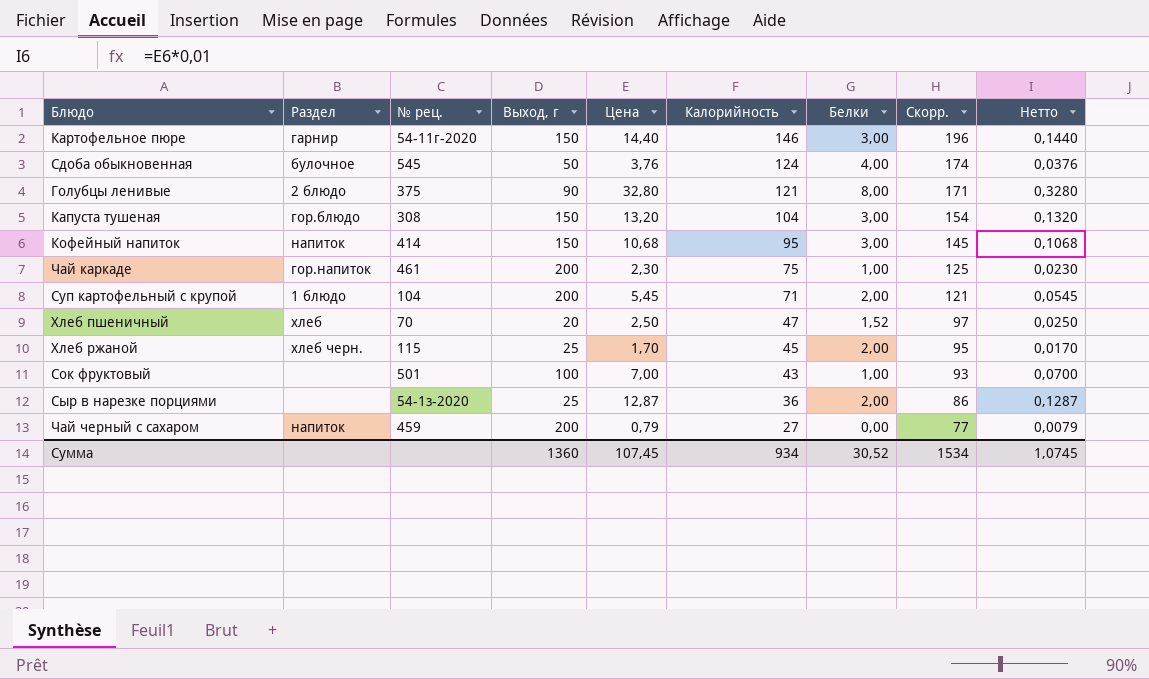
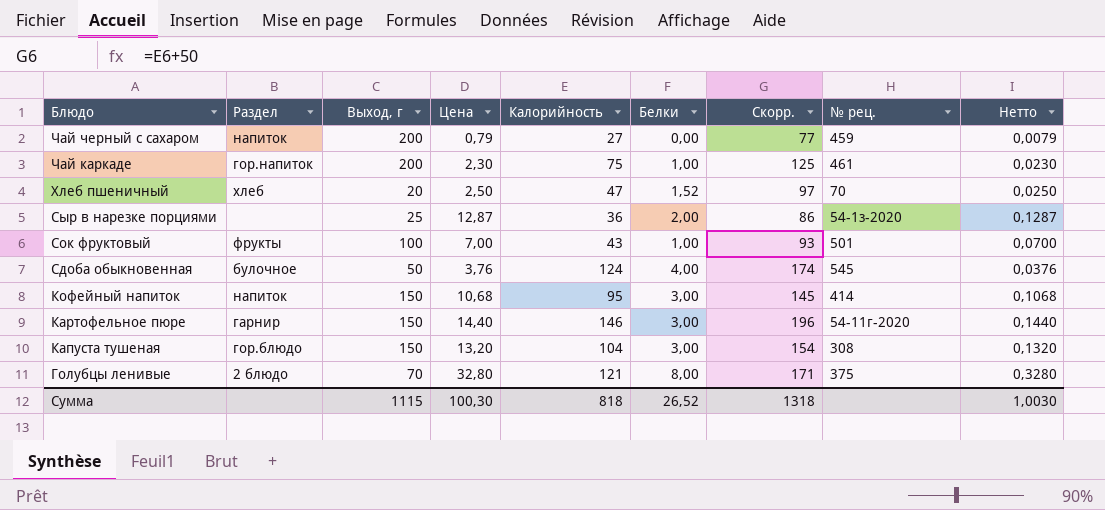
row order: Калорийность descending -> Блюдо descending
column № рец. | position: 3 -> 8
row Суп картофельный с крупой: 1 блюдо | 104 | 200 | 5,45 | 71 | 2,00 | 121 | 0,0545 -> none
row Хлеб ржаной: хлеб черн. | 115 | 25 | 1,70 | 45 | 2,00 | 95 | 0,0170 -> none
Сок фруктовый | Раздел: none -> фрукты
Голубцы ленивые | Выход, г: 90 -> 70
Сумма | Выход, г: 1360 -> 1115
Сумма | Цена: 107,45 -> 100,30
Сумма | Калорийность: 934 -> 818
Сумма | Белки: 30,52 -> 26,52
Сумма | Скорр.: 1534 -> 1318
Сумма | Нетто: 1,0745 -> 1,0030

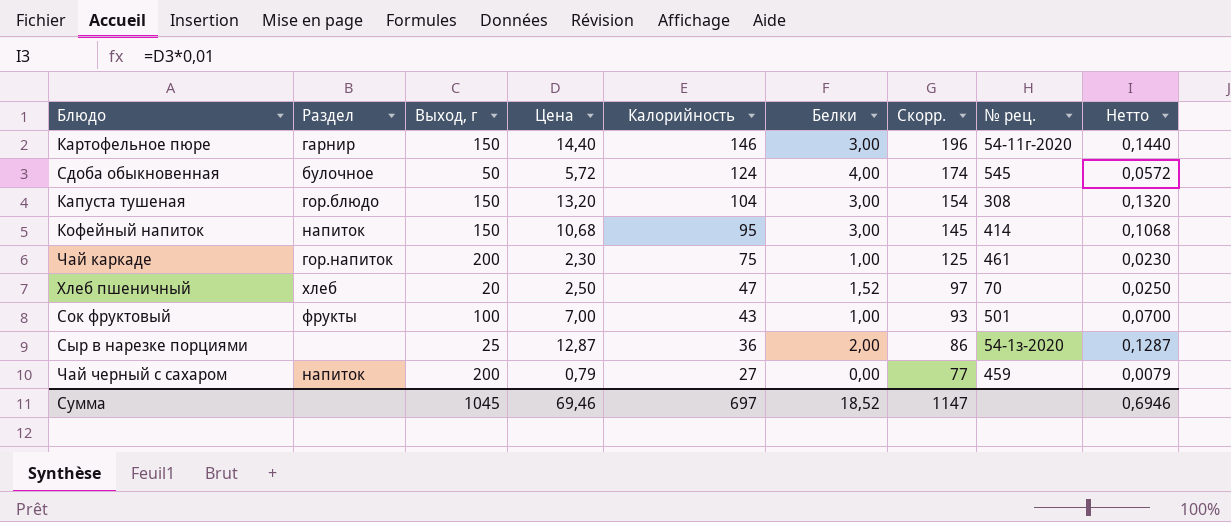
row order: Блюдо descending -> Калорийность descending
row Голубцы ленивые: 2 блюдо | 70 | 32,80 | 121 | 8,00 | 171 | 375 | 0,3280 -> none
Сдоба обыкновенная | Цена: 3,76 -> 5,72
Сдоба обыкновенная | Нетто: 0,0376 -> 0,0572
Сумма | Выход, г: 1115 -> 1045
Сумма | Цена: 100,30 -> 69,46
Сумма | Калорийность: 818 -> 697
Сумма | Белки: 26,52 -> 18,52
Сумма | Скорр.: 1318 -> 1147
Сумма | Нетто: 1,0030 -> 0,6946

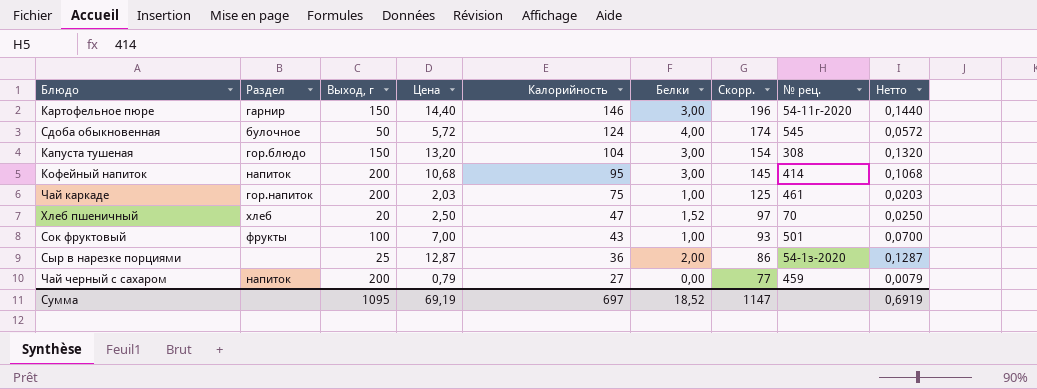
Кофейный напиток | Выход, г: 150 -> 200
Чай каркаде | Цена: 2,30 -> 2,03
Чай каркаде | Нетто: 0,0230 -> 0,0203
Сумма | Выход, г: 1045 -> 1095
Сумма | Цена: 69,46 -> 69,19
Сумма | Нетто: 0,6946 -> 0,6919

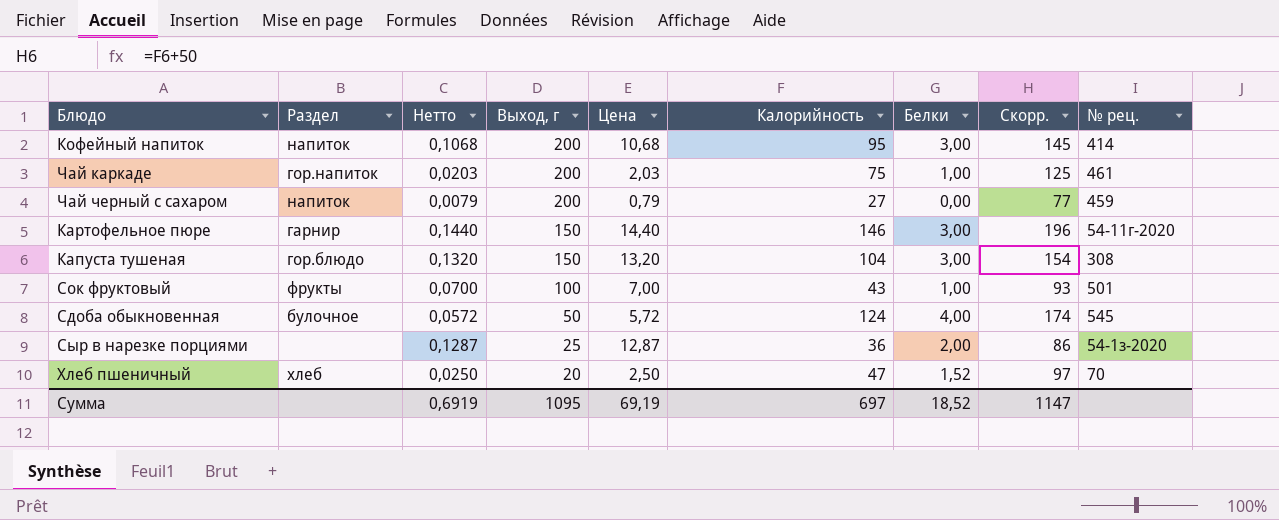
row order: Калорийность descending -> Выход, г descending
column Нетто | position: 9 -> 3

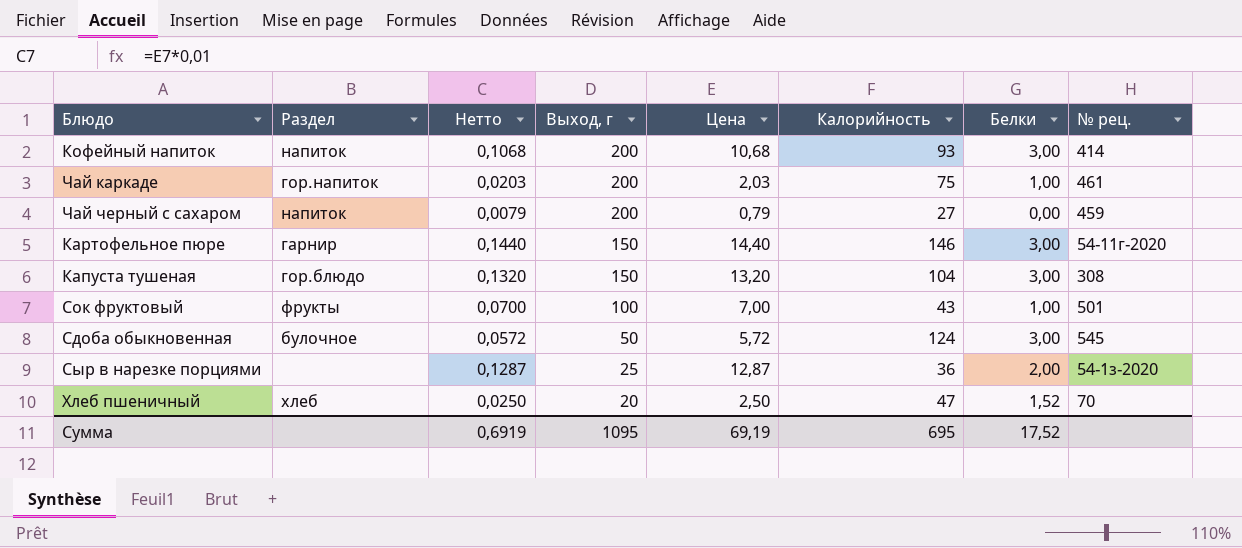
column Скорр. | formula: [Калорийность] + 50 -> none
Кофейный напиток | Калорийность: 95 -> 93
Сдоба обыкновенная | Белки: 4,00 -> 3,00
Сумма | Калорийность: 697 -> 695
Сумма | Белки: 18,52 -> 17,52

